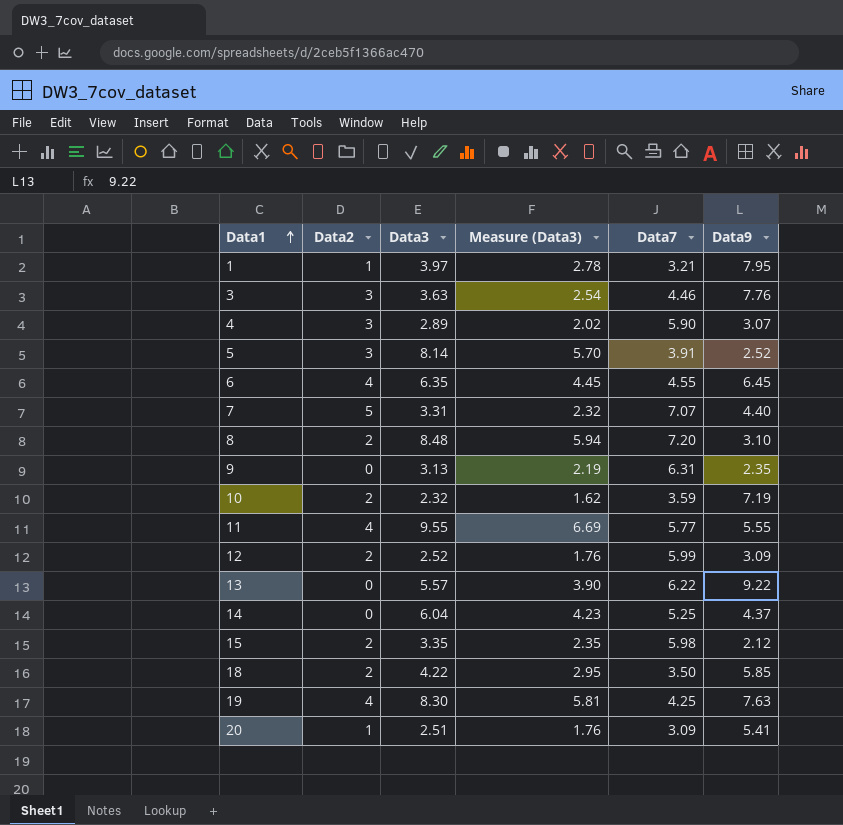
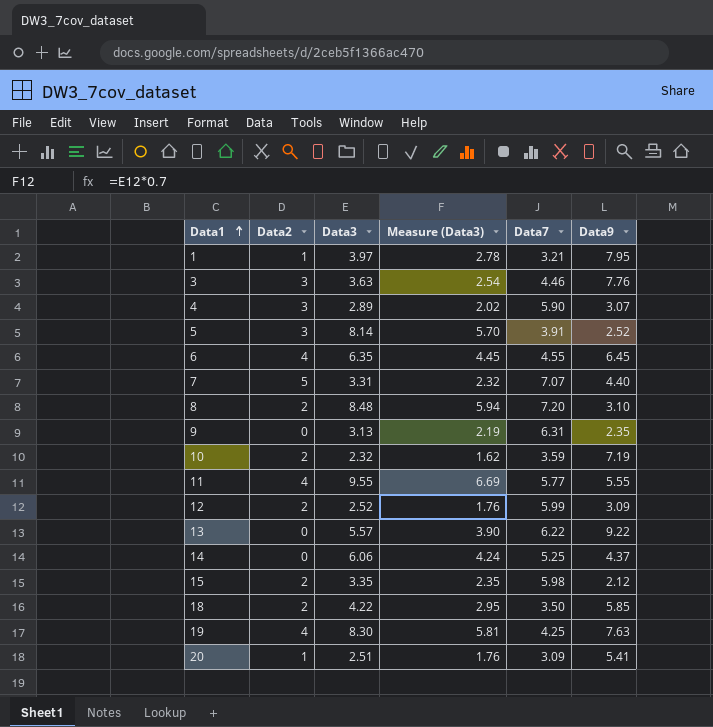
14 | Data3: 6.04 -> 6.06
14 | Measure (Data3): 4.23 -> 4.24

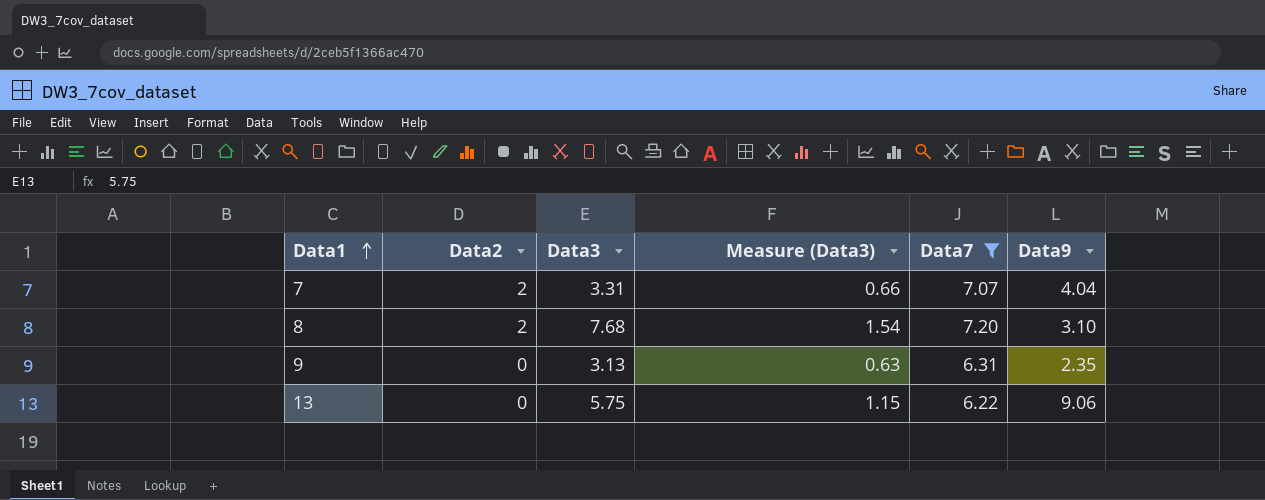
filter: none -> Data7 >= 6.22
column Measure (Data3) | formula: [Data3] * 0.7 -> [Data3] * 0.2
7 | Data2: 5 -> 2
7 | Data9: 4.40 -> 4.04
8 | Data3: 8.48 -> 7.68
13 | Data3: 5.57 -> 5.75
13 | Data9: 9.22 -> 9.06

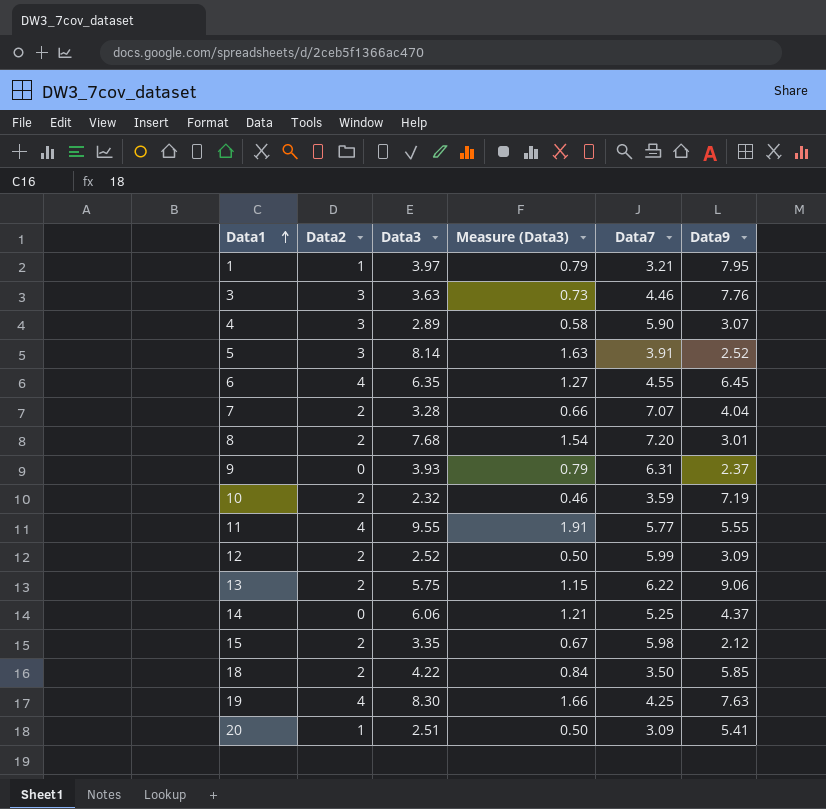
filter: Data7 >= 6.22 -> none
7 | Data3: 3.31 -> 3.28
8 | Data9: 3.10 -> 3.01
9 | Data3: 3.13 -> 3.93
9 | Measure (Data3): 0.63 -> 0.79
9 | Data9: 2.35 -> 2.37
13 | Data2: 0 -> 2

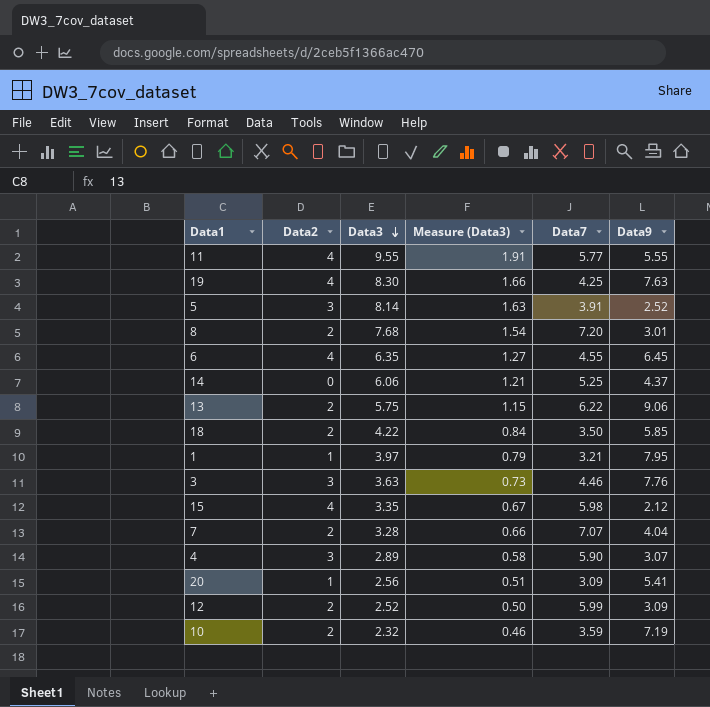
row order: Data1 ascending -> Data3 descending
row 9: 0 | 3.93 | 0.79 | 6.31 | 2.37 -> none
15 | Data2: 2 -> 4
20 | Data3: 2.51 -> 2.56
20 | Measure (Data3): 0.50 -> 0.51

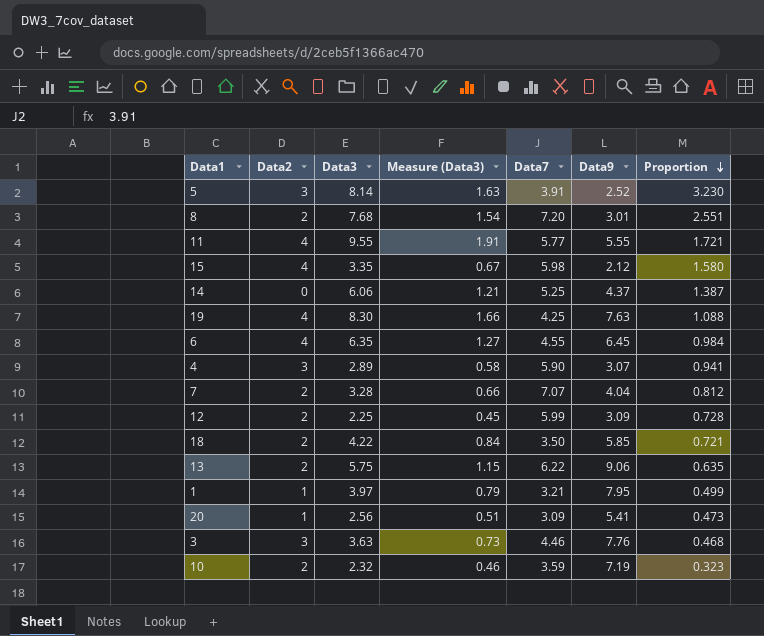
row order: Data3 descending -> Proportion descending
column Proportion | formula: none -> [Data3] / [Data9]
12 | Data3: 2.52 -> 2.25
12 | Measure (Data3): 0.50 -> 0.45

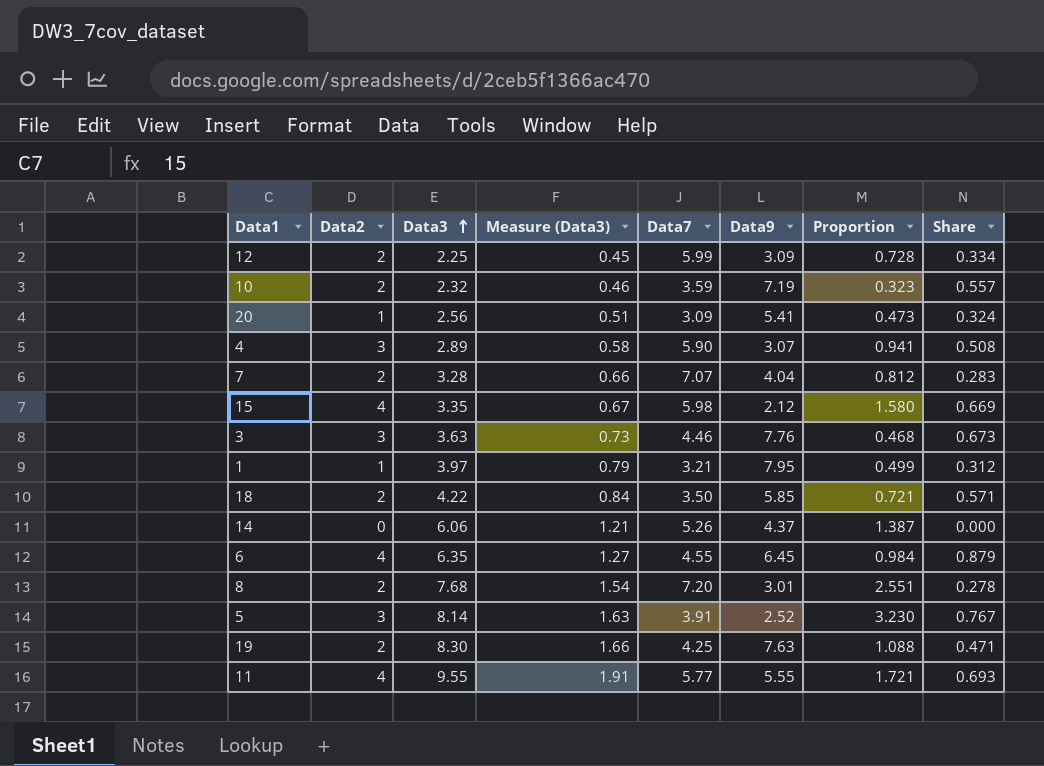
row order: Proportion descending -> Data3 ascending
column Share | formula: none -> [Data2] / [Data7]
row 13: 2 | 5.75 | 1.15 | 6.22 | 9.06 | 0.635 -> none
14 | Data7: 5.25 -> 5.26
19 | Data2: 4 -> 2

